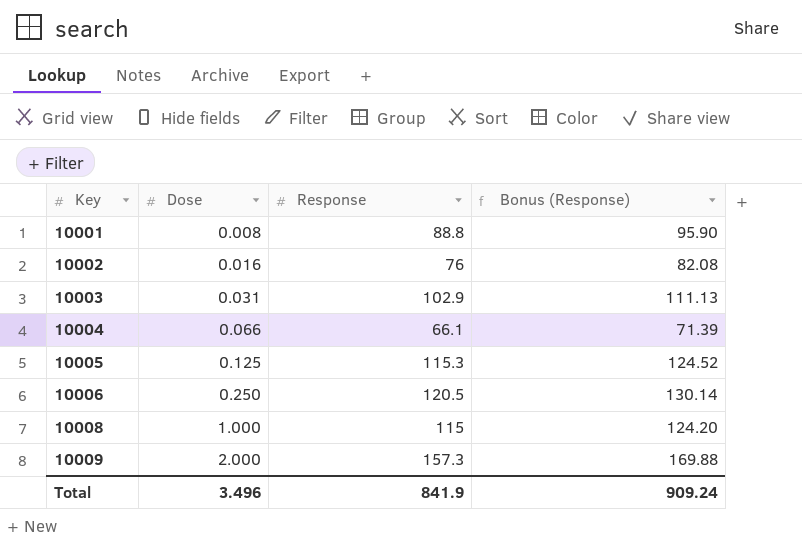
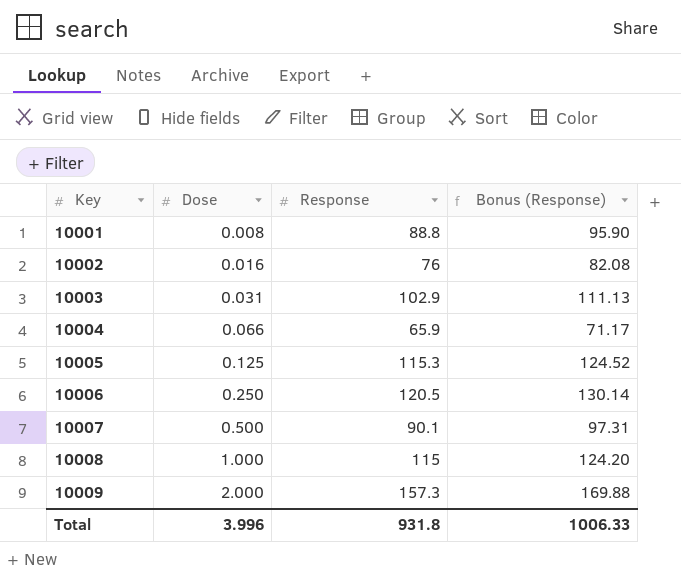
10004 | Response: 66.1 -> 65.9
10004 | Bonus (Response): 71.39 -> 71.17
row 10007: none -> 0.500 | 90.1 | 97.31
Total | Dose: 3.496 -> 3.996
Total | Response: 841.9 -> 931.8
Total | Bonus (Response): 909.24 -> 1006.33

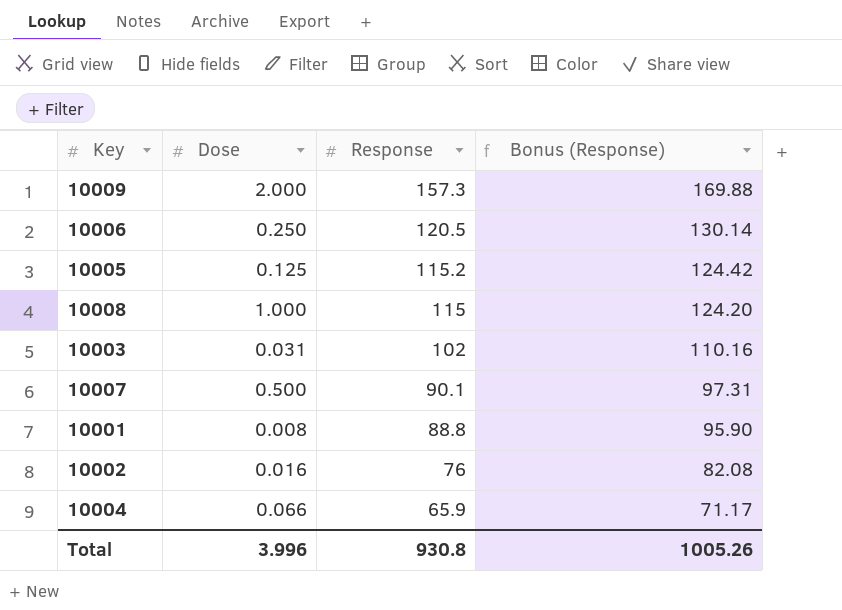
row order: Key ascending -> Response descending
10005 | Response: 115.3 -> 115.2
10005 | Bonus (Response): 124.52 -> 124.42
10003 | Response: 102.9 -> 102
10003 | Bonus (Response): 111.13 -> 110.16
Total | Response: 931.8 -> 930.8
Total | Bonus (Response): 1006.33 -> 1005.26

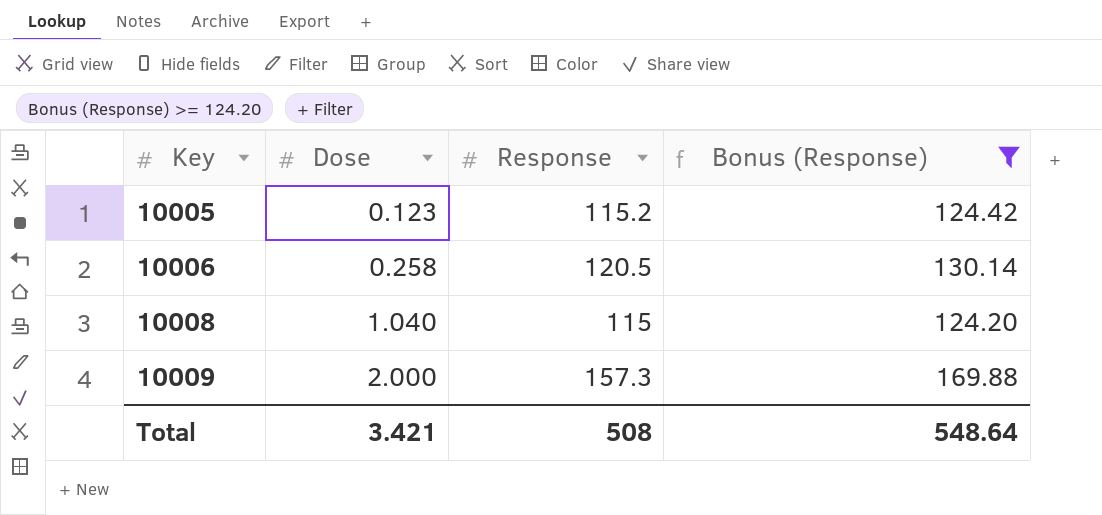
filter: none -> Bonus (Response) >= 124.20
row order: Response descending -> Key ascending
10005 | Dose: 0.125 -> 0.123
10006 | Dose: 0.250 -> 0.258
10008 | Dose: 1.000 -> 1.040
Total | Dose: 3.996 -> 3.421
Total | Response: 930.8 -> 508
Total | Bonus (Response): 1005.26 -> 548.64

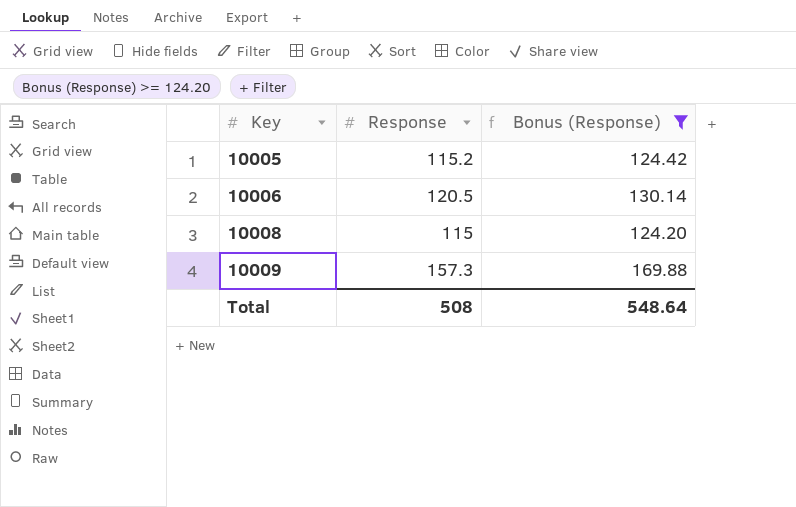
column Dose | position: 2 -> none

